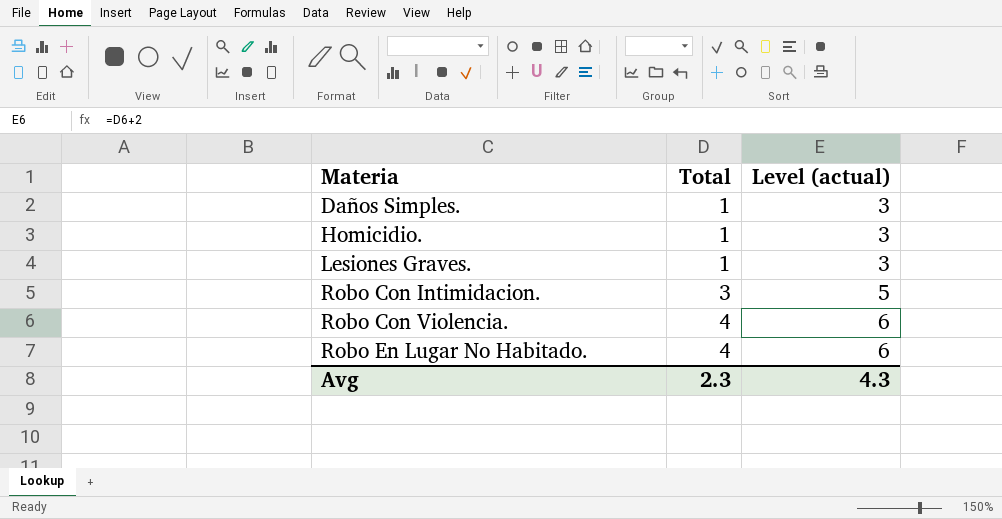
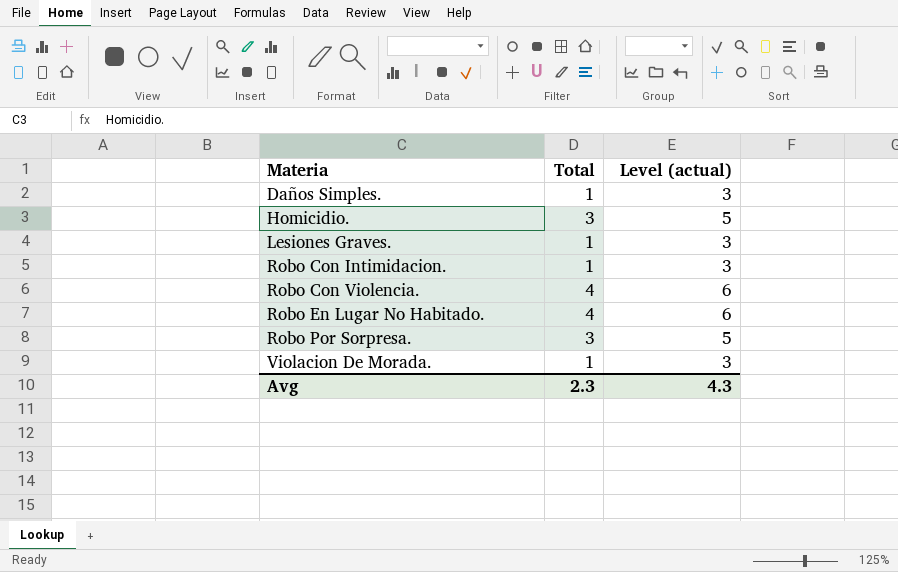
Homicidio. | Total: 1 -> 3
Homicidio. | Level (actual): 3 -> 5
Robo Con Intimidacion. | Total: 3 -> 1
Robo Con Intimidacion. | Level (actual): 5 -> 3
row Robo Por Sorpresa.: none -> 3 | 5
row Violacion De Morada.: none -> 1 | 3

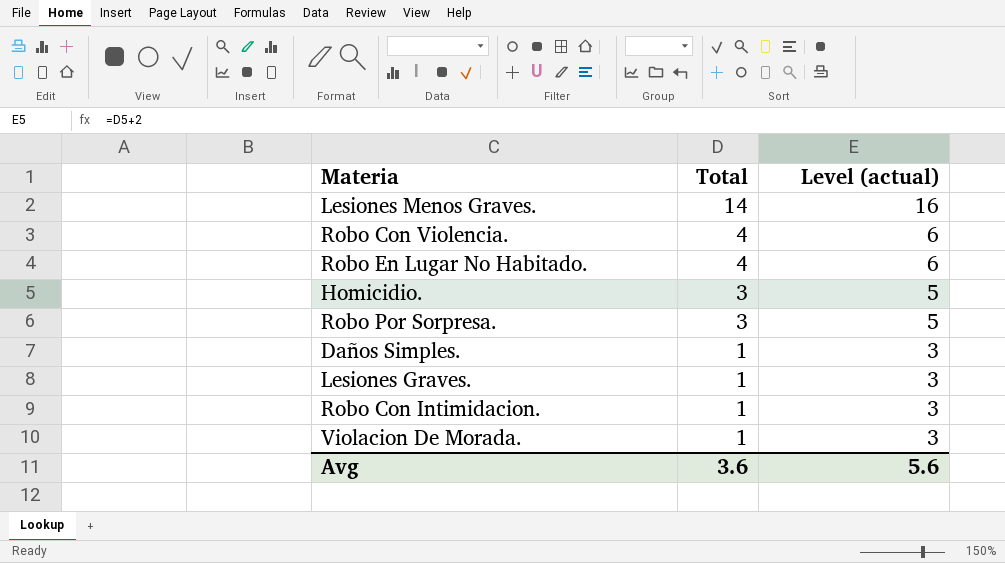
row order: Materia ascending -> Total descending
row Lesiones Menos Graves.: none -> 14 | 16
Avg | Total: 2.3 -> 3.6
Avg | Level (actual): 4.3 -> 5.6

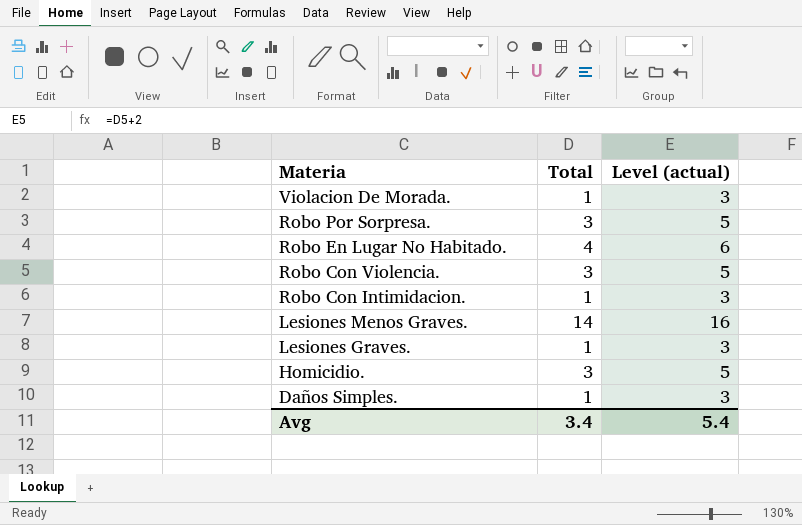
row order: Total descending -> Materia descending
Robo Con Violencia. | Total: 4 -> 3
Robo Con Violencia. | Level (actual): 6 -> 5
Avg | Total: 3.6 -> 3.4
Avg | Level (actual): 5.6 -> 5.4

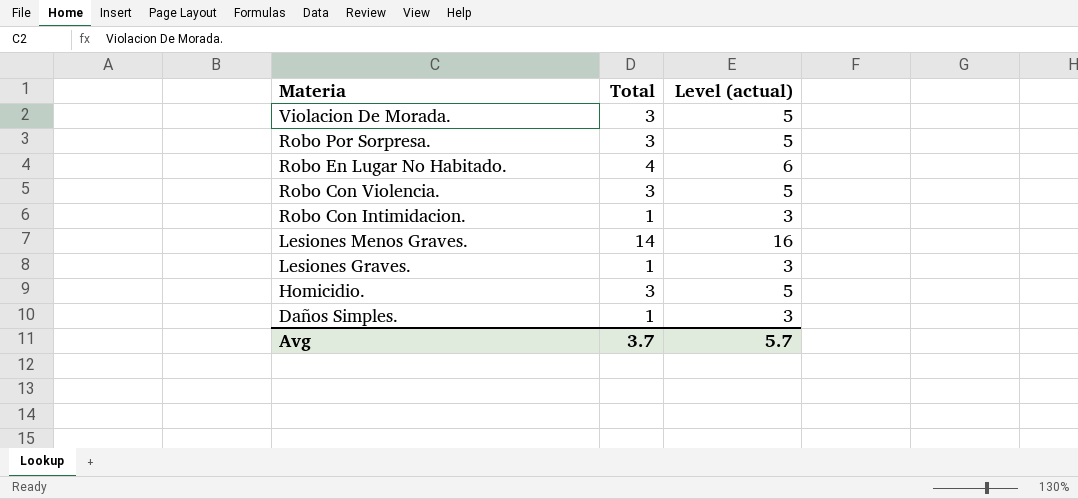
Violacion De Morada. | Total: 1 -> 3
Violacion De Morada. | Level (actual): 3 -> 5
Avg | Total: 3.4 -> 3.7
Avg | Level (actual): 5.4 -> 5.7

